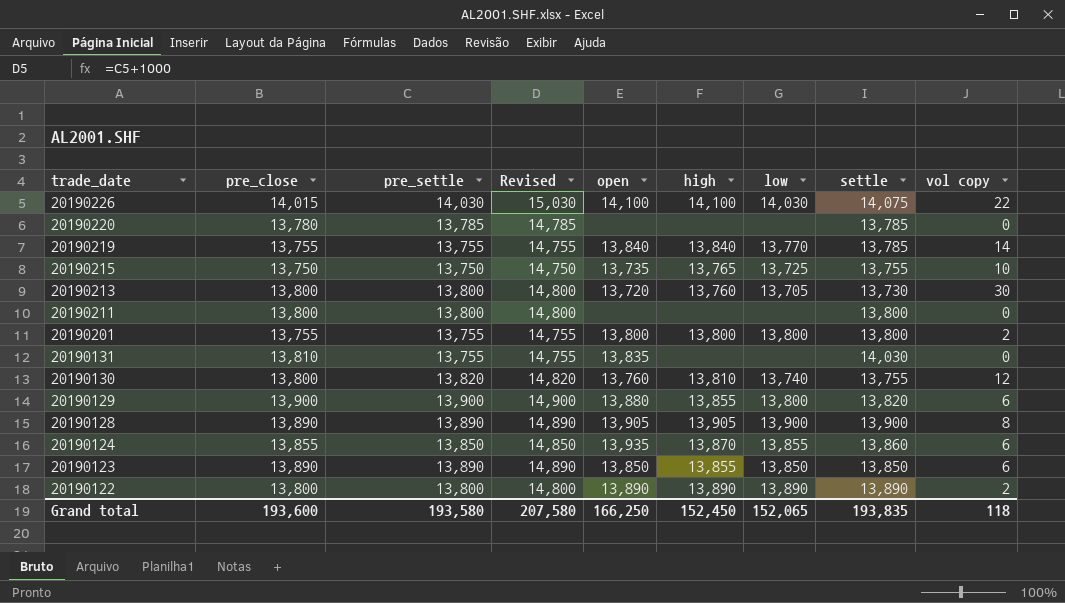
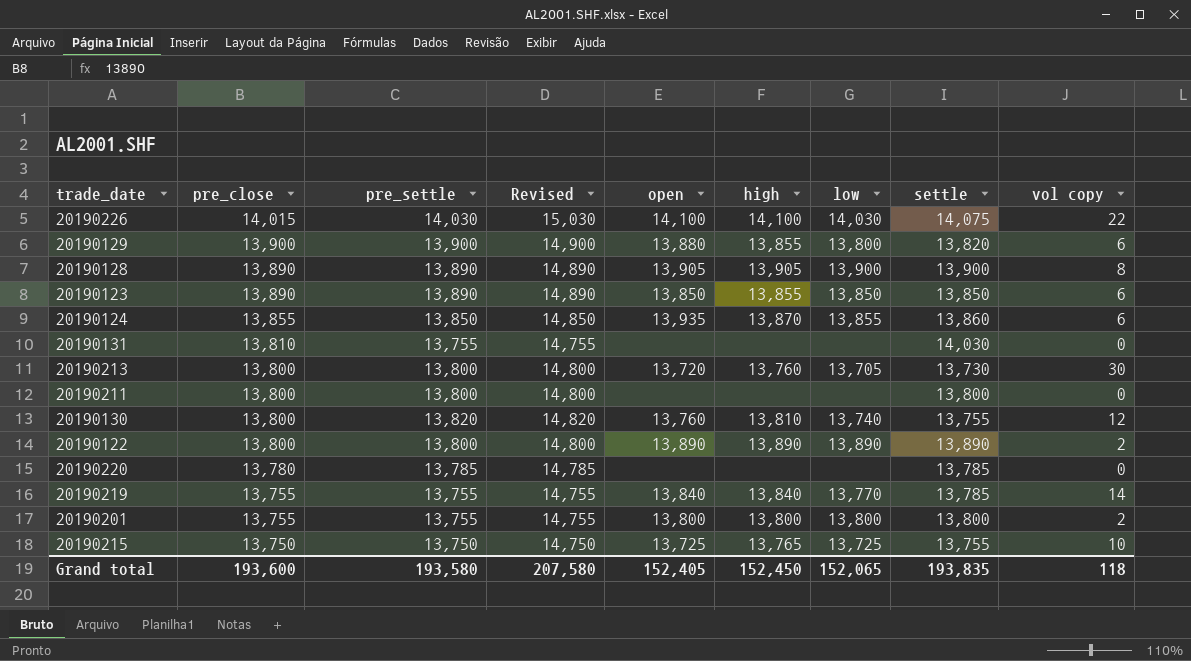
row order: trade_date descending -> pre_close descending
20190131 | open: 13,835 -> none
20190215 | open: 13,735 -> 13,725
Grand total | open: 166,250 -> 152,405

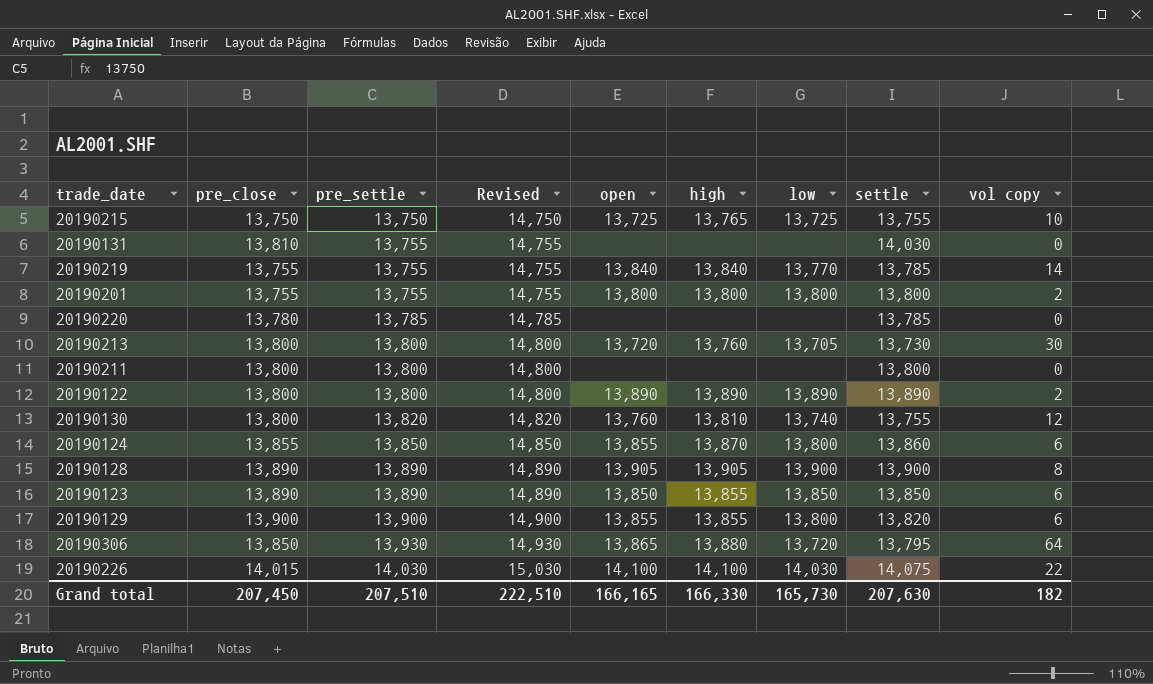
row order: pre_close descending -> pre_settle ascending
20190124 | open: 13,935 -> 13,855
20190124 | low: 13,855 -> 13,800
20190129 | open: 13,880 -> 13,855
row 20190306: none -> 13,850 | 13,930 | 14,930 | 13,865 | 13,880 | 13,720 | 13,795 | 64
Grand total | pre_close: 193,600 -> 207,450
Grand total | pre_settle: 193,580 -> 207,510
Grand total | Revised: 207,580 -> 222,510
Grand total | open: 152,405 -> 166,165
Grand total | high: 152,450 -> 166,330
Grand total | low: 152,065 -> 165,730
Grand total | settle: 193,835 -> 207,630
Grand total | vol copy: 118 -> 182

